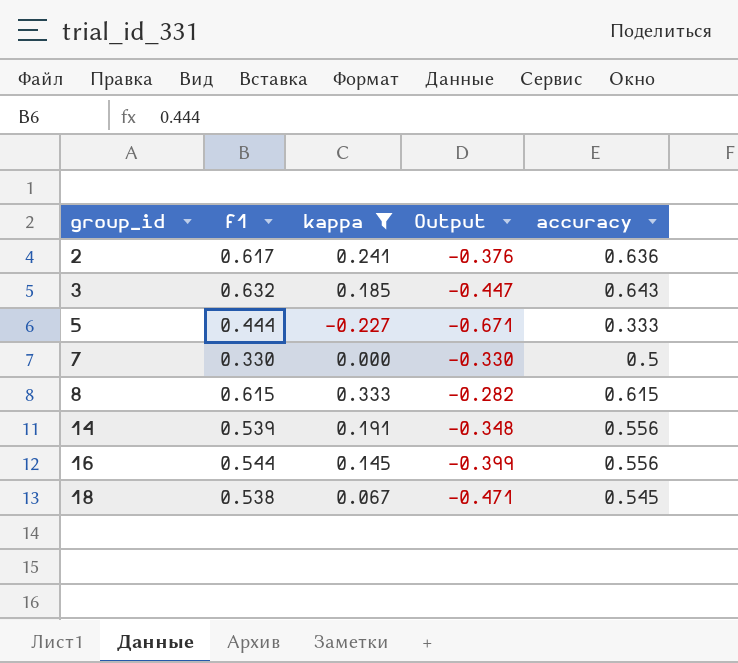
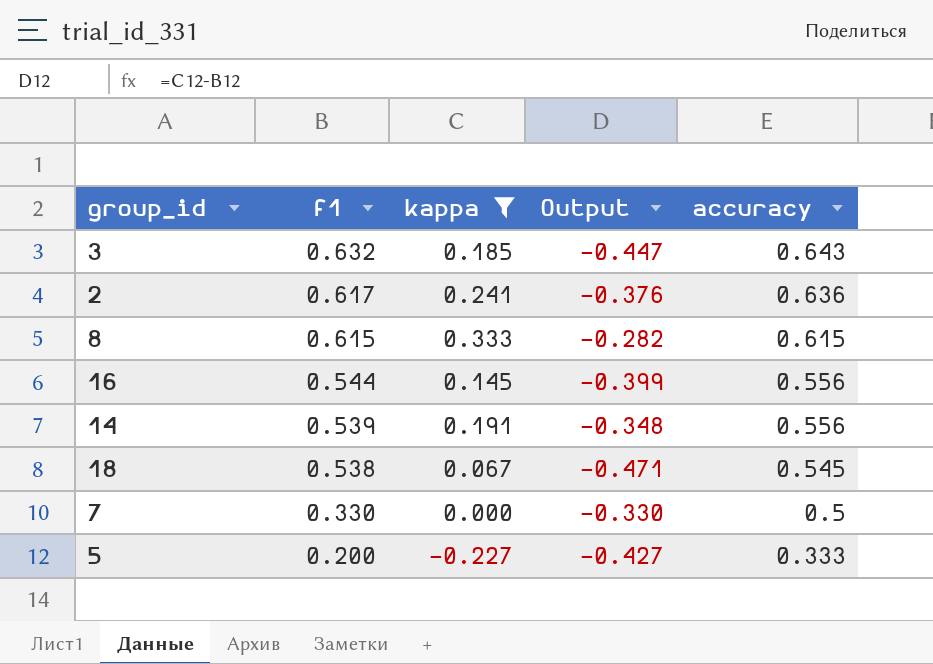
row order: group_id ascending -> f1 descending
5 | f1: 0.444 -> 0.200
5 | Output: -0.671 -> -0.427

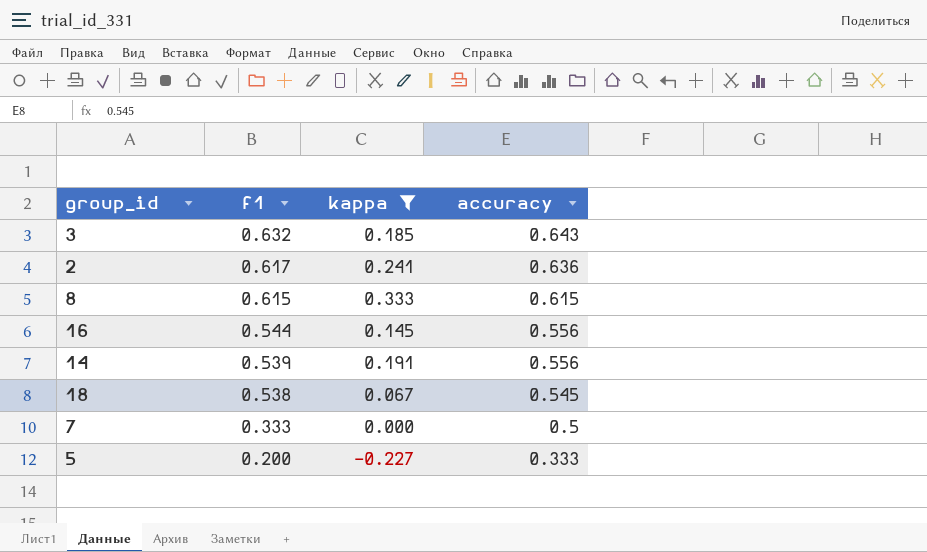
column Output | formula: [kappa] - [f1] -> none
7 | f1: 0.330 -> 0.333

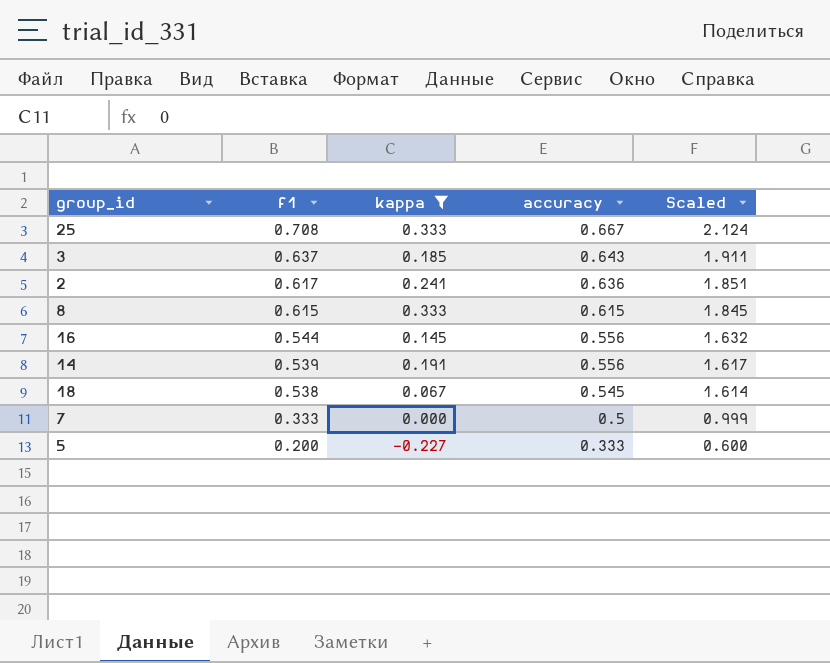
column Scaled | formula: none -> [f1] * 3
row 25: none -> 0.708 | 0.333 | 0.667 | 2.124
3 | f1: 0.632 -> 0.637

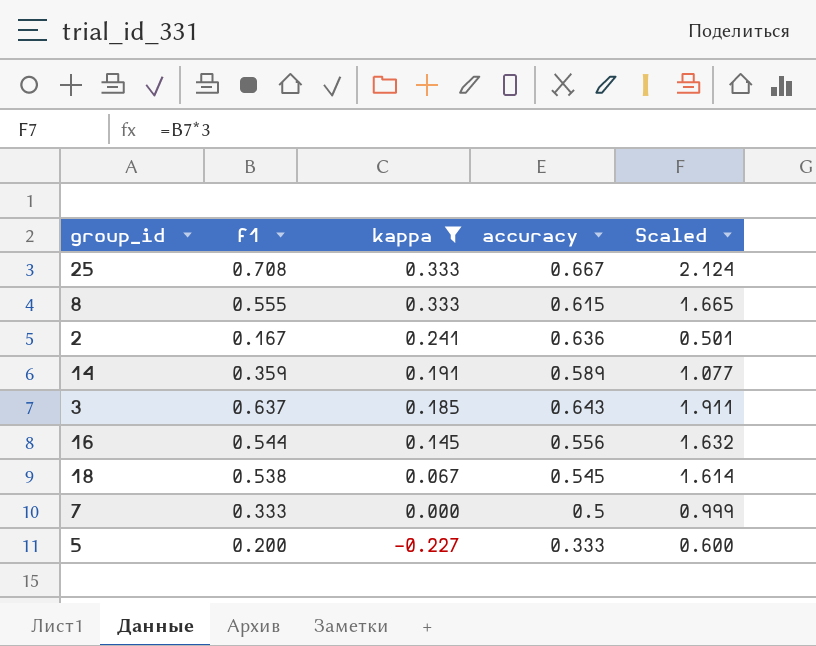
row order: f1 descending -> kappa descending
8 | f1: 0.615 -> 0.555
8 | Scaled: 1.845 -> 1.665
2 | f1: 0.617 -> 0.167
2 | Scaled: 1.851 -> 0.501
14 | f1: 0.539 -> 0.359
14 | accuracy: 0.556 -> 0.589
14 | Scaled: 1.617 -> 1.077

